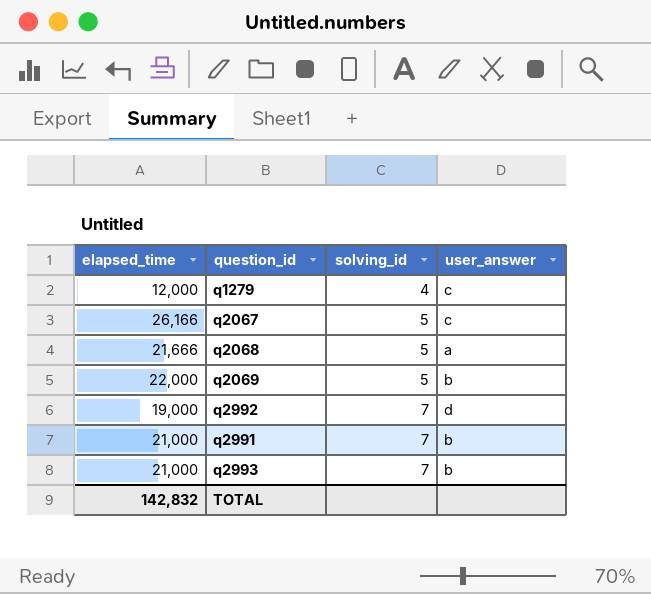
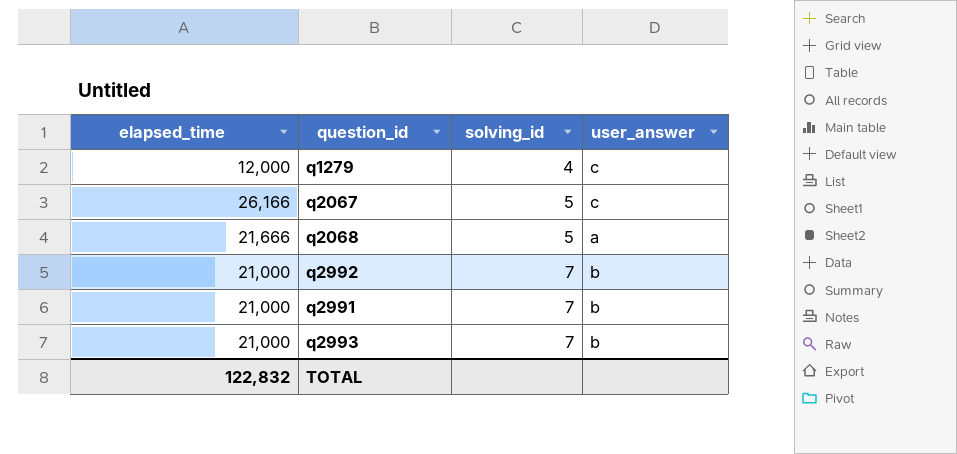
row q2069: 22,000 | 5 | b -> none
q2992 | elapsed_time: 19,000 -> 21,000
q2992 | user_answer: d -> b
TOTAL | elapsed_time: 142,832 -> 122,832

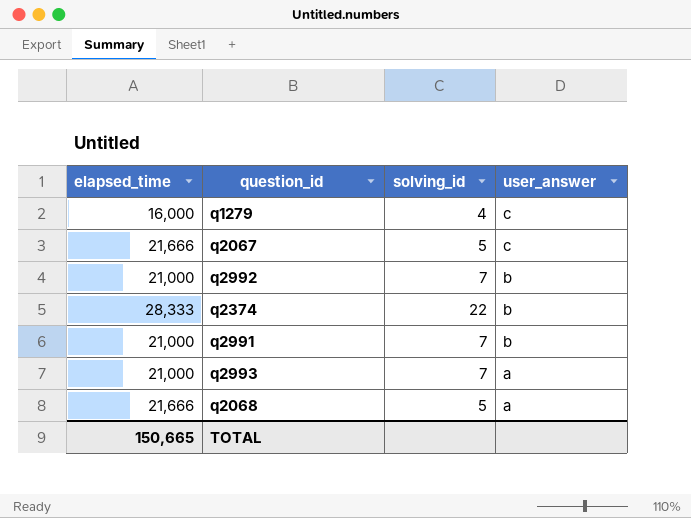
row order: solving_id ascending -> user_answer descending
q1279 | elapsed_time: 12,000 -> 16,000
q2067 | elapsed_time: 26,166 -> 21,666
row q2374: none -> 28,333 | 22 | b
q2993 | user_answer: b -> a
TOTAL | elapsed_time: 122,832 -> 150,665

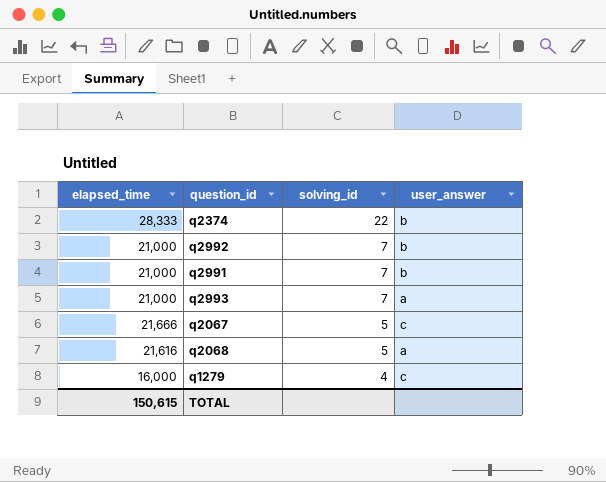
row order: user_answer descending -> solving_id descending
q2068 | elapsed_time: 21,666 -> 21,616
TOTAL | elapsed_time: 150,665 -> 150,615

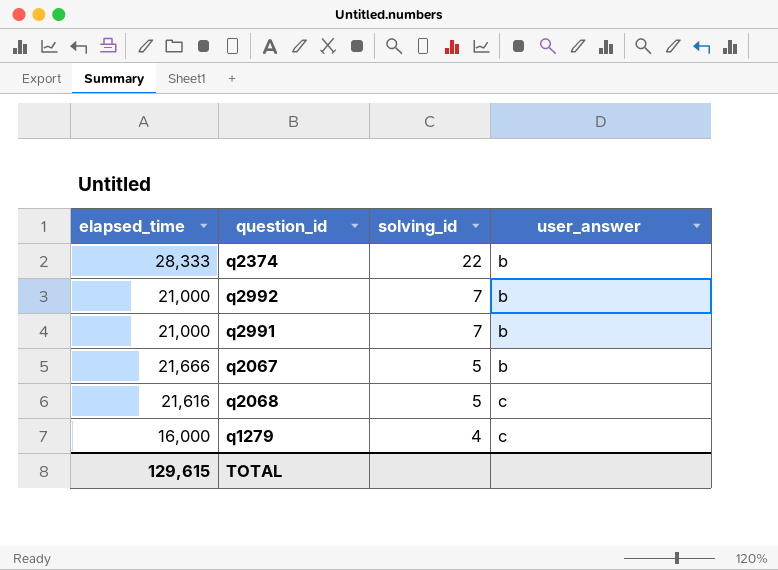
row q2993: 21,000 | 7 | a -> none
q2067 | user_answer: c -> b
q2068 | user_answer: a -> c
TOTAL | elapsed_time: 150,615 -> 129,615

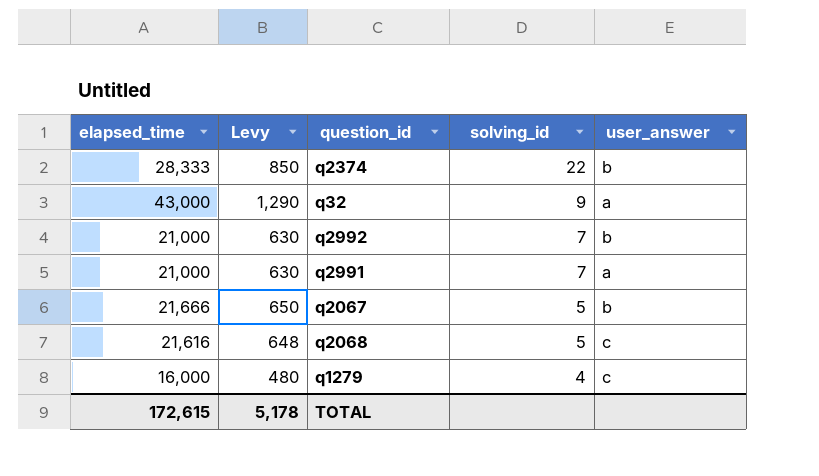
column Levy | formula: none -> [elapsed_time] * 0.03
row q32: none -> 43,000 | 1,290 | 9 | a
q2991 | user_answer: b -> a
TOTAL | elapsed_time: 129,615 -> 172,615

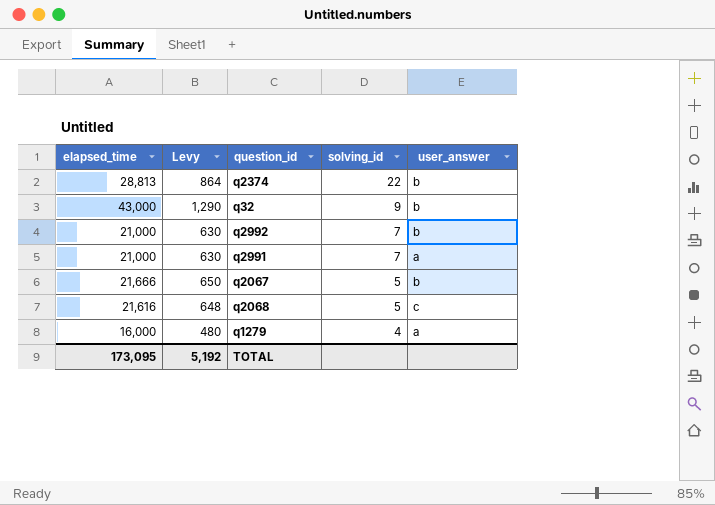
q2374 | elapsed_time: 28,333 -> 28,813
q2374 | Levy: 850 -> 864
q32 | user_answer: a -> b
q1279 | user_answer: c -> a
TOTAL | elapsed_time: 172,615 -> 173,095
TOTAL | Levy: 5,178 -> 5,192

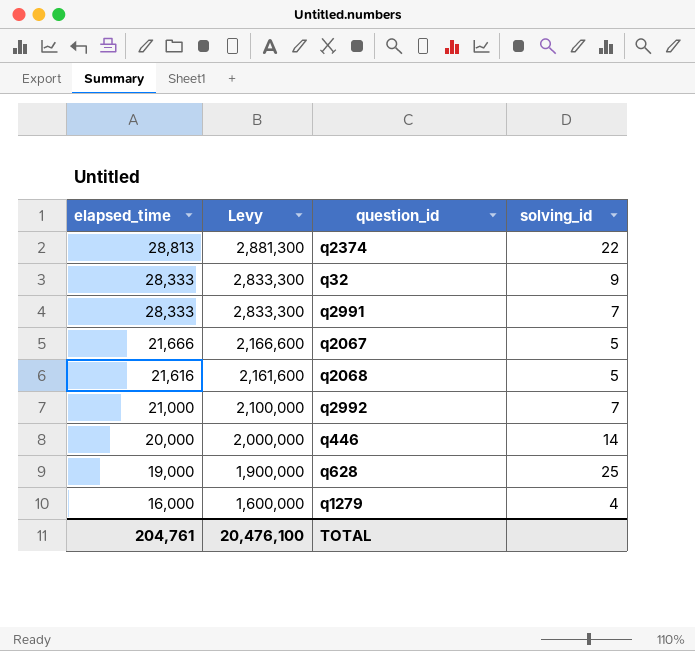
row order: solving_id descending -> elapsed_time descending
column user_answer | position: 5 -> none
column Levy | formula: [elapsed_time] * 0.03 -> [elapsed_time] * 100
q32 | elapsed_time: 43,000 -> 28,333
q2991 | elapsed_time: 21,000 -> 28,333
row q446: none -> 20,000 | 2,000,000 | 14
row q628: none -> 19,000 | 1,900,000 | 25
TOTAL | elapsed_time: 173,095 -> 204,761
TOTAL | Levy: 5,192 -> 20,476,100

